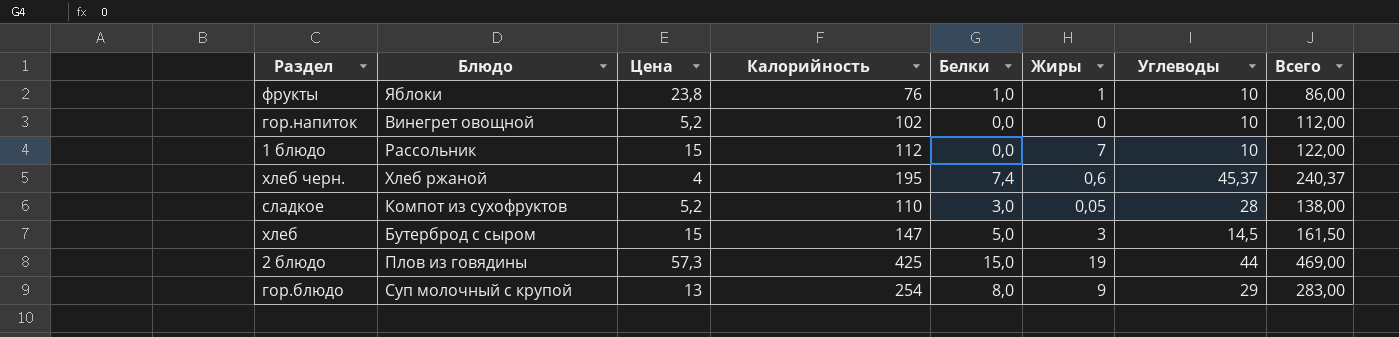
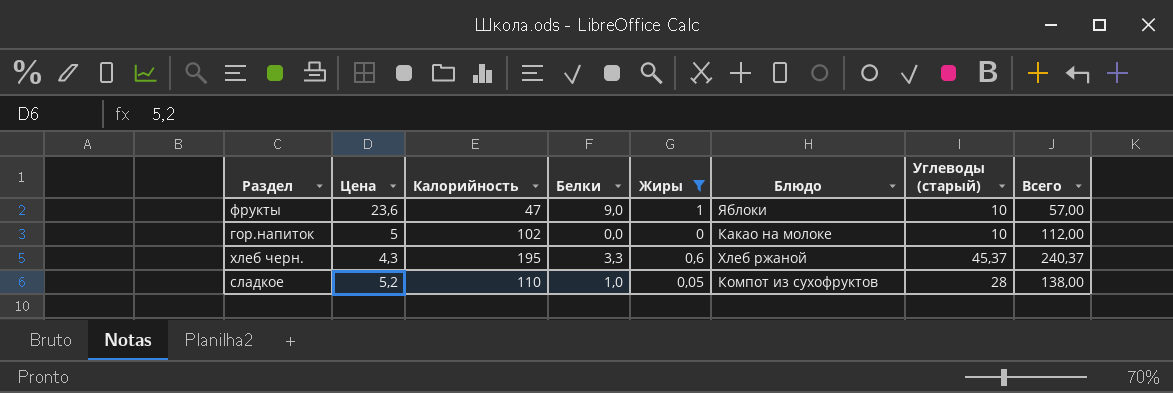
filter: none -> Жиры <= 1
column Блюдо | position: 2 -> 6
column name: Углеводы -> Углеводы (старый)
фрукты | Цена: 23,8 -> 23,6
фрукты | Калорийность: 76 -> 47
фрукты | Белки: 1,0 -> 9,0
фрукты | Всего: 86,00 -> 57,00
гор.напиток | Цена: 5,2 -> 5
гор.напиток | Блюдо: Винегрет овощной -> Какао на молоке
хлеб черн. | Цена: 4 -> 4,3
хлеб черн. | Белки: 7,4 -> 3,3
сладкое | Белки: 3,0 -> 1,0

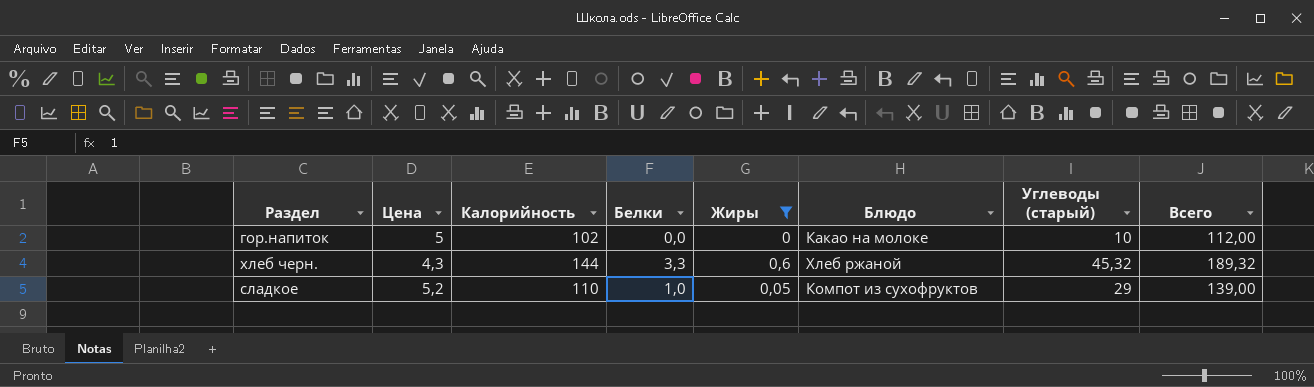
row фрукты: 23,6 | 47 | 9,0 | 1 | Яблоки | 10 | 57,00 -> none
хлеб черн. | Калорийность: 195 -> 144
хлеб черн. | Углеводы (старый): 45,37 -> 45,32
хлеб черн. | Всего: 240,37 -> 189,32
сладкое | Углеводы (старый): 28 -> 29
сладкое | Всего: 138,00 -> 139,00

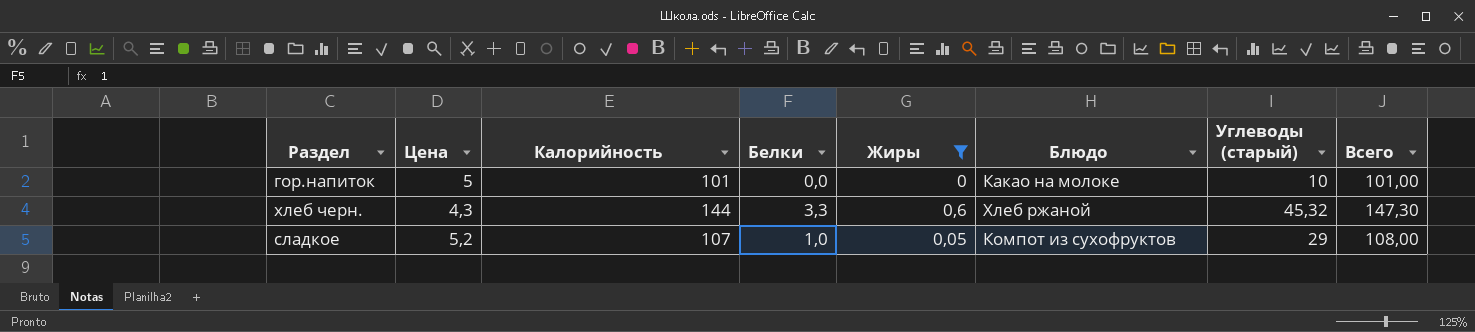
column Всего | formula: [Калорийность] + [Углеводы (старый)] -> [Калорийность] + [Белки]
гор.напиток | Калорийность: 102 -> 101
сладкое | Калорийность: 110 -> 107

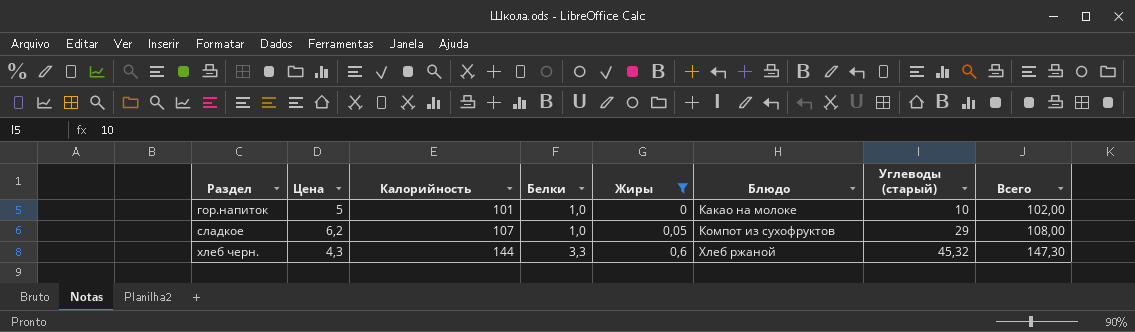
row order: none -> Раздел ascending
гор.напиток | Белки: 0,0 -> 1,0
гор.напиток | Всего: 101,00 -> 102,00
сладкое | Цена: 5,2 -> 6,2

